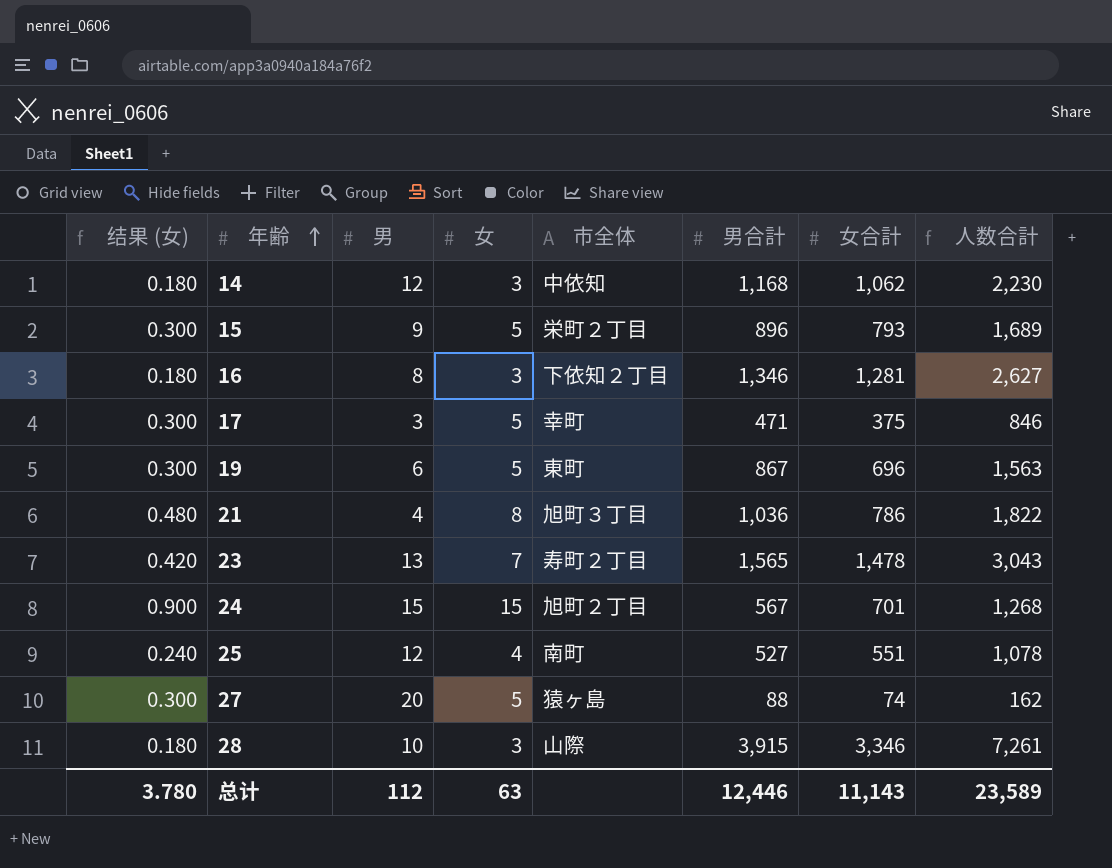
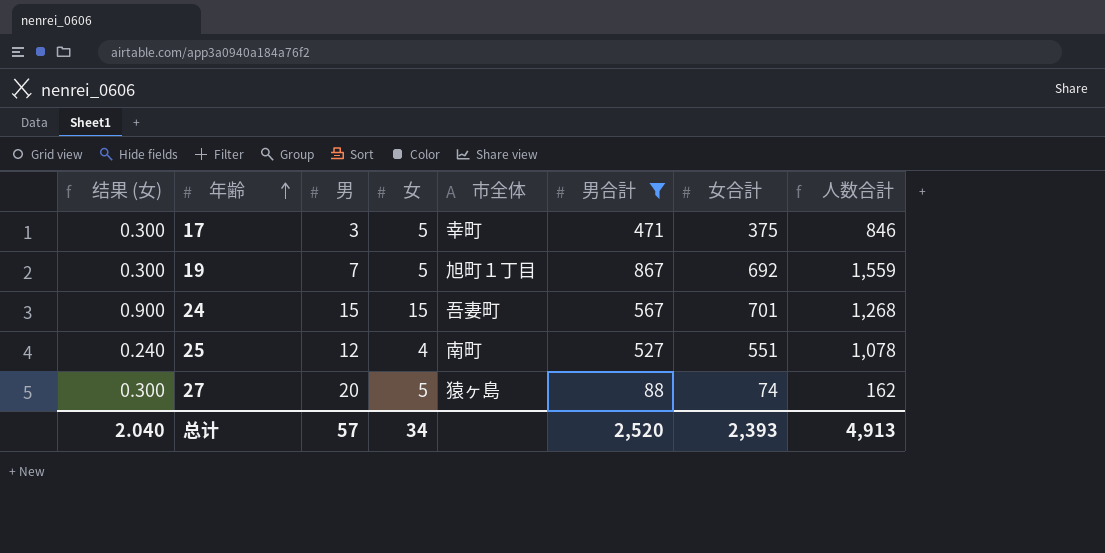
filter: none -> 男合計 <= 867
19 | 男: 6 -> 7
19 | 市全体: 東町 -> 旭町１丁目
19 | 女合計: 696 -> 692
19 | 人数合計: 1,563 -> 1,559
24 | 市全体: 旭町２丁目 -> 吾妻町
总计 | 结果 (女): 3.780 -> 2.040
总计 | 男: 112 -> 57
总计 | 女: 63 -> 34
总计 | 男合計: 12,446 -> 2,520
总计 | 女合計: 11,143 -> 2,393
总计 | 人数合計: 23,589 -> 4,913

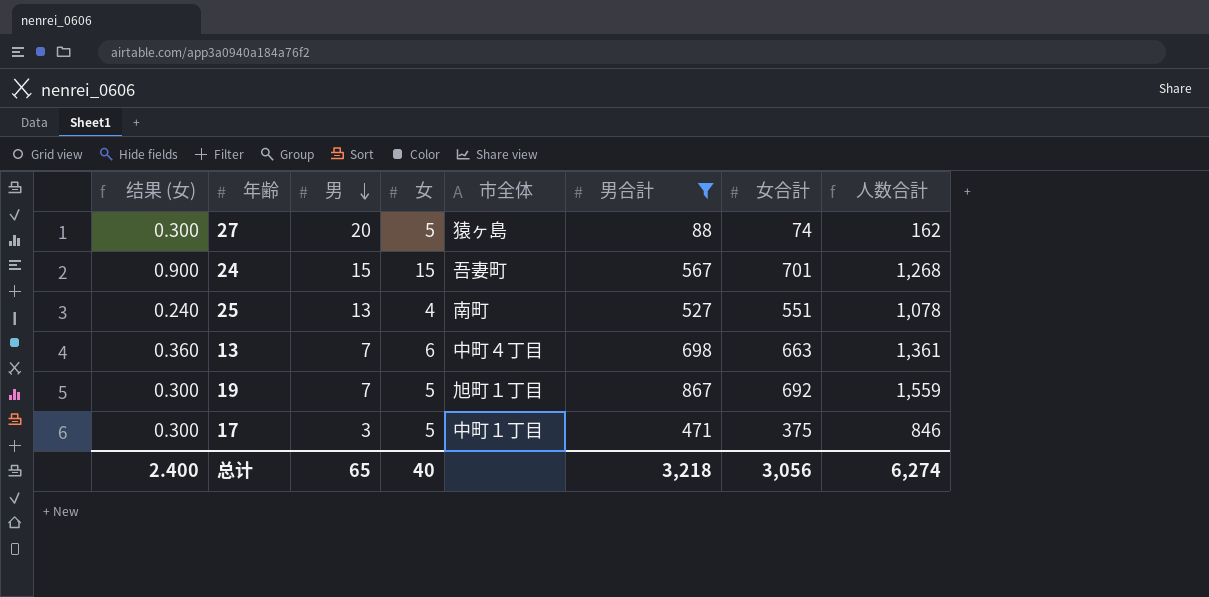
row order: 年齢 ascending -> 男 descending
25 | 男: 12 -> 13
row 13: none -> 0.360 | 7 | 6 | 中町４丁目 | 698 | 663 | 1,361
17 | 市全体: 幸町 -> 中町１丁目
总计 | 结果 (女): 2.040 -> 2.400
总计 | 男: 57 -> 65
总计 | 女: 34 -> 40
总计 | 男合計: 2,520 -> 3,218
总计 | 女合計: 2,393 -> 3,056
总计 | 人数合計: 4,913 -> 6,274

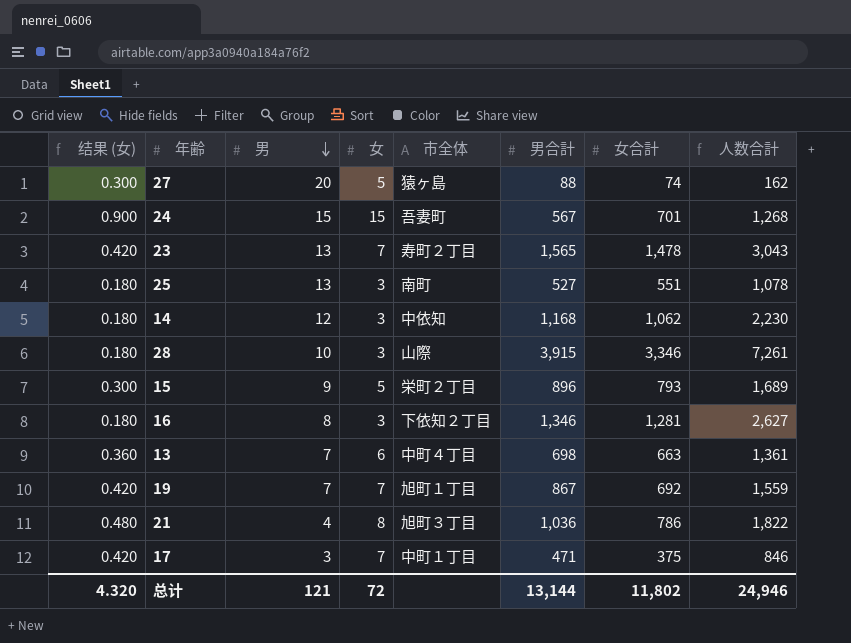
filter: 男合計 <= 867 -> none
25 | 结果 (女): 0.240 -> 0.180
25 | 女: 4 -> 3
19 | 结果 (女): 0.300 -> 0.420
19 | 女: 5 -> 7
17 | 结果 (女): 0.300 -> 0.420
17 | 女: 5 -> 7
总计 | 结果 (女): 2.400 -> 4.320
总计 | 男: 65 -> 121
总计 | 女: 40 -> 72
总计 | 男合計: 3,218 -> 13,144
总计 | 女合計: 3,056 -> 11,802
总计 | 人数合計: 6,274 -> 24,946

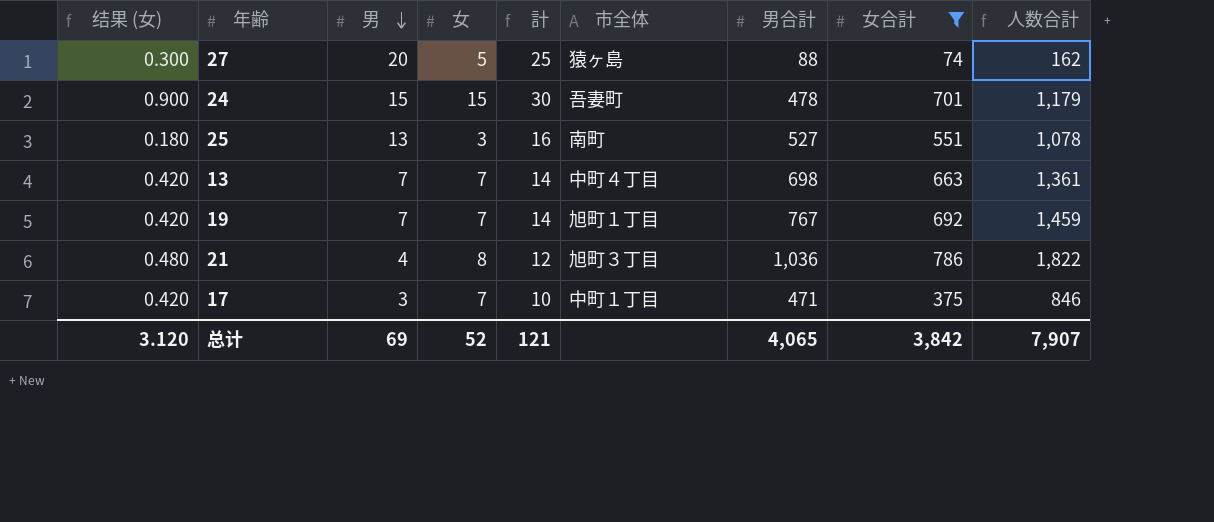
filter: none -> 女合計 <= 786
column 計 | formula: none -> [男] + [女]
24 | 男合計: 567 -> 478
24 | 人数合計: 1,268 -> 1,179
13 | 结果 (女): 0.360 -> 0.420
13 | 女: 6 -> 7
19 | 男合計: 867 -> 767
19 | 人数合計: 1,559 -> 1,459
总计 | 结果 (女): 4.320 -> 3.120
总计 | 男: 121 -> 69
总计 | 女: 72 -> 52
总计 | 男合計: 13,144 -> 4,065
总计 | 女合計: 11,802 -> 3,842
总计 | 人数合計: 24,946 -> 7,907

